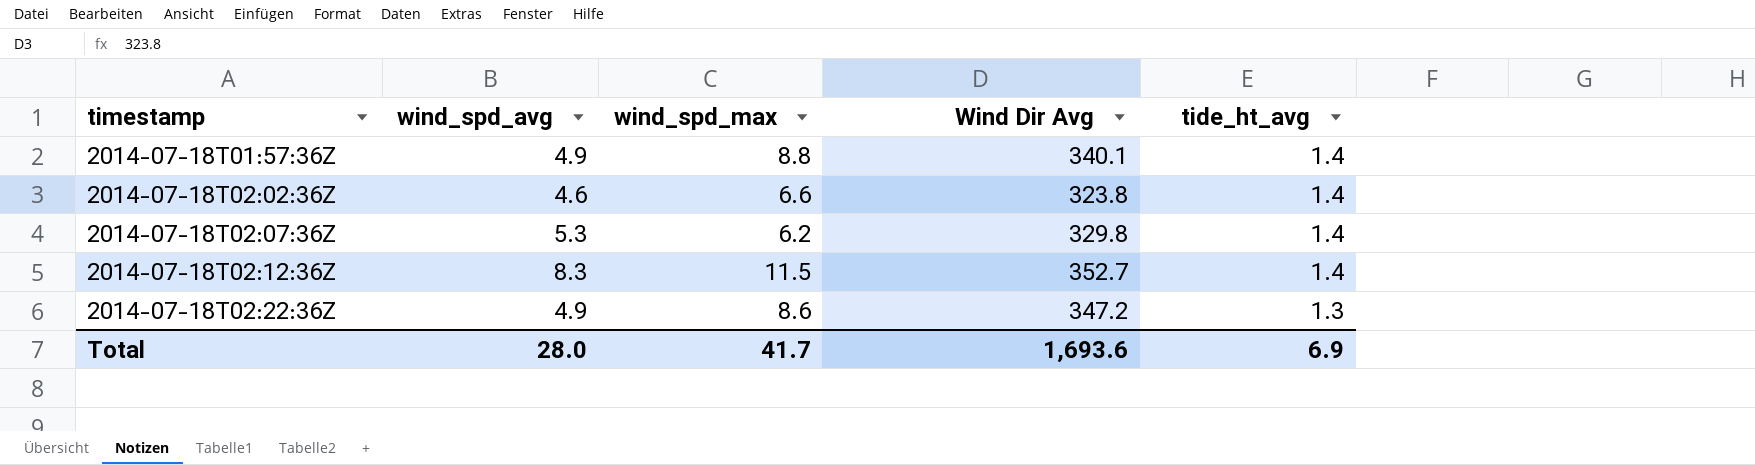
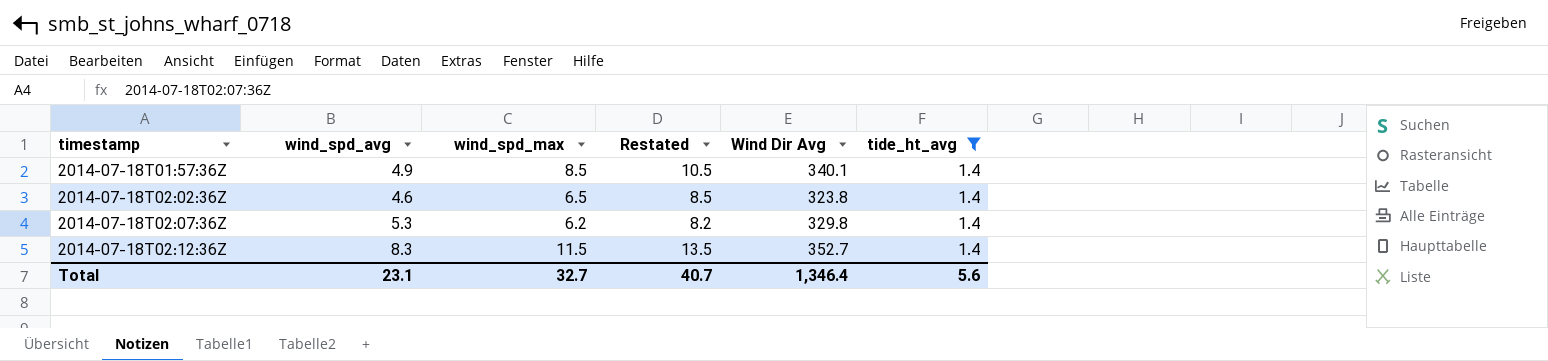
filter: none -> tide_ht_avg = 1.4
column Restated | formula: none -> [wind_spd_max] + 2
2014-07-18T01:57:36Z | wind_spd_max: 8.8 -> 8.5
2014-07-18T02:02:36Z | wind_spd_max: 6.6 -> 6.5
Total | wind_spd_avg: 28.0 -> 23.1
Total | wind_spd_max: 41.7 -> 32.7
Total | Wind Dir Avg: 1,693.6 -> 1,346.4
Total | tide_ht_avg: 6.9 -> 5.6

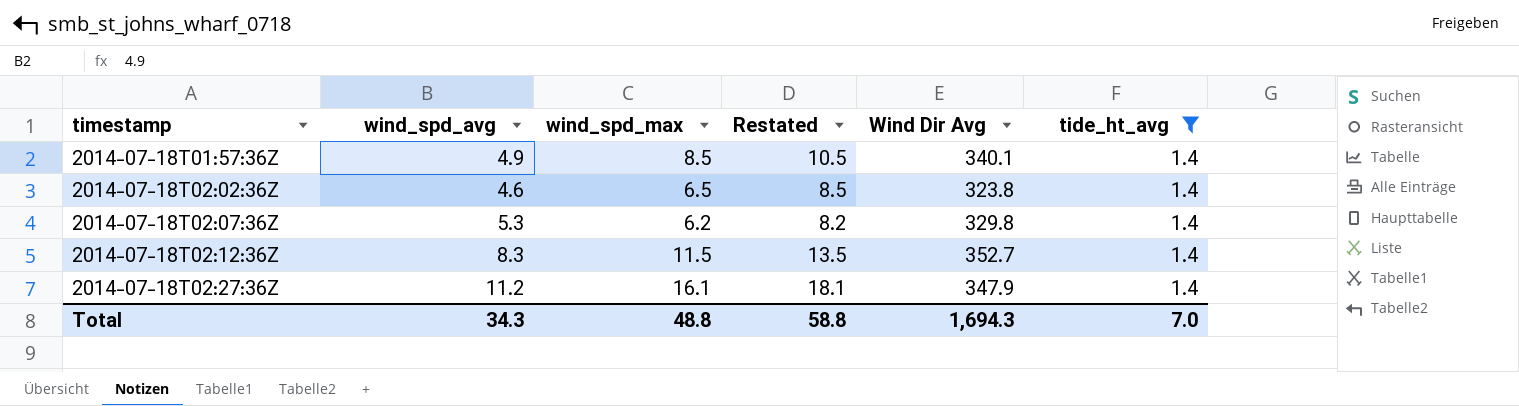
row 2014-07-18T02:27:36Z: none -> 11.2 | 16.1 | 18.1 | 347.9 | 1.4
Total | wind_spd_avg: 23.1 -> 34.3
Total | wind_spd_max: 32.7 -> 48.8
Total | Restated: 40.7 -> 58.8
Total | Wind Dir Avg: 1,346.4 -> 1,694.3
Total | tide_ht_avg: 5.6 -> 7.0

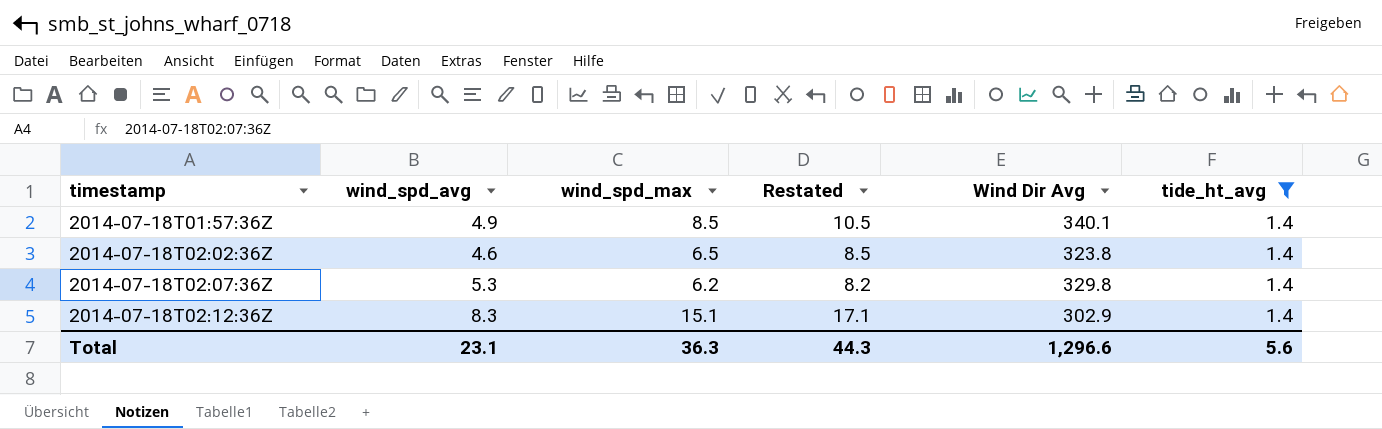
row 2014-07-18T02:27:36Z: 11.2 | 16.1 | 18.1 | 347.9 | 1.4 -> none
2014-07-18T02:12:36Z | wind_spd_max: 11.5 -> 15.1
2014-07-18T02:12:36Z | Restated: 13.5 -> 17.1
2014-07-18T02:12:36Z | Wind Dir Avg: 352.7 -> 302.9
Total | wind_spd_avg: 34.3 -> 23.1
Total | wind_spd_max: 48.8 -> 36.3
Total | Restated: 58.8 -> 44.3
Total | Wind Dir Avg: 1,694.3 -> 1,296.6
Total | tide_ht_avg: 7.0 -> 5.6

